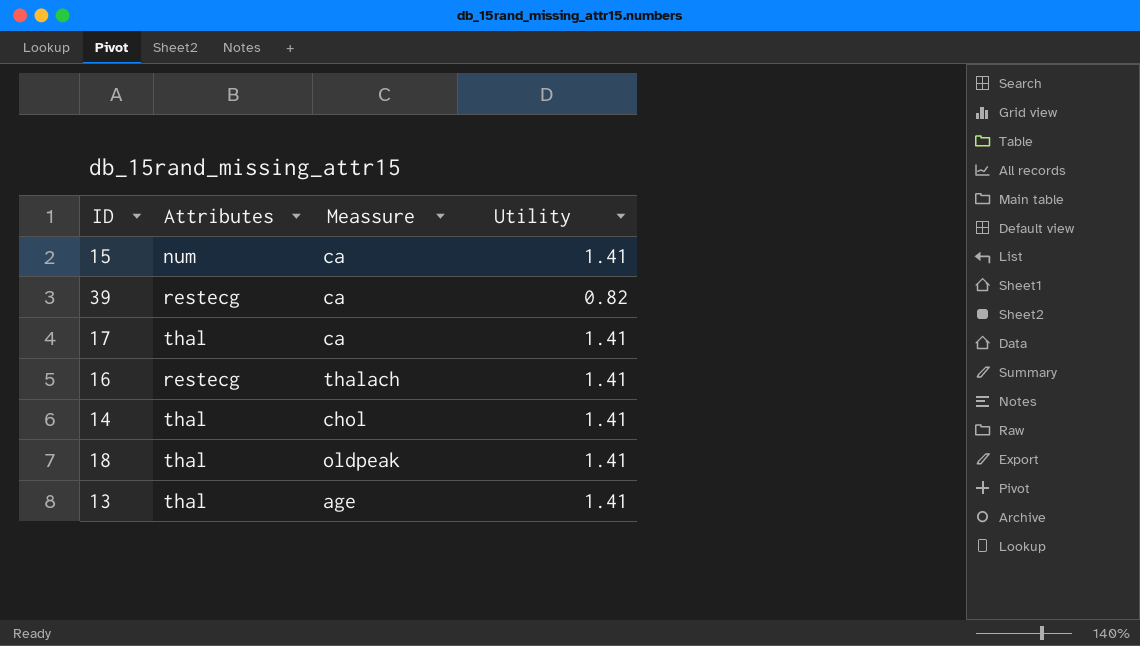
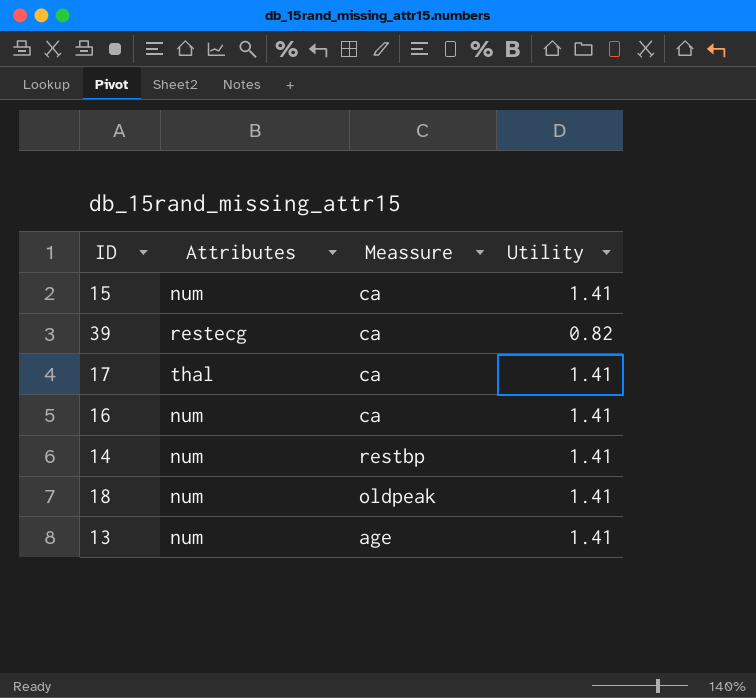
16 | Attributes: restecg -> num
16 | Meassure: thalach -> ca
14 | Attributes: thal -> num
14 | Meassure: chol -> restbp
18 | Attributes: thal -> num
13 | Attributes: thal -> num

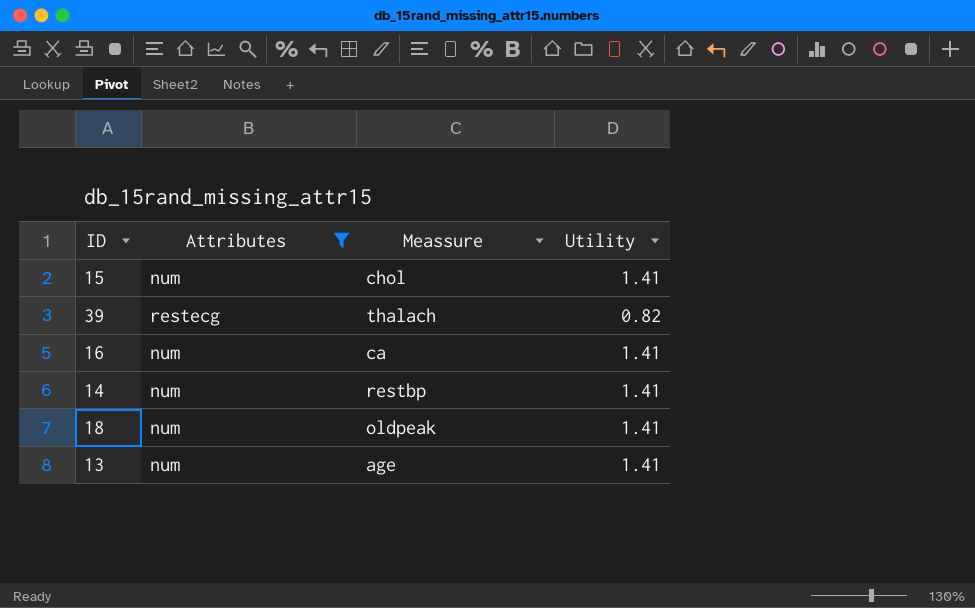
filter: none -> Attributes != thal
15 | Meassure: ca -> chol
39 | Meassure: ca -> thalach

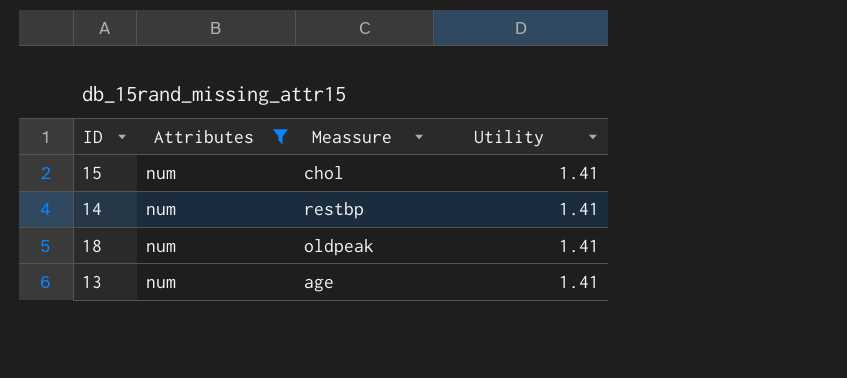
row 39: restecg | thalach | 0.82 -> none
row 16: num | ca | 1.41 -> none

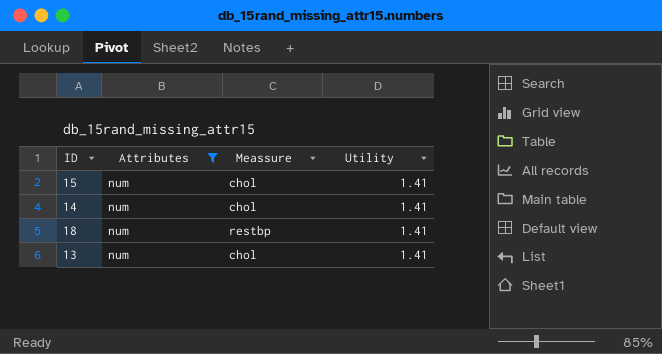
14 | Meassure: restbp -> chol
18 | Meassure: oldpeak -> restbp
13 | Meassure: age -> chol

